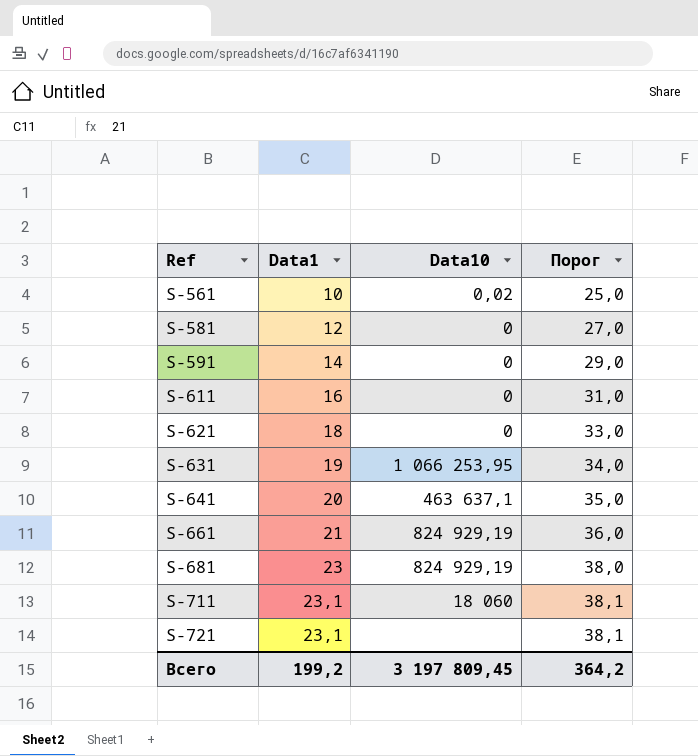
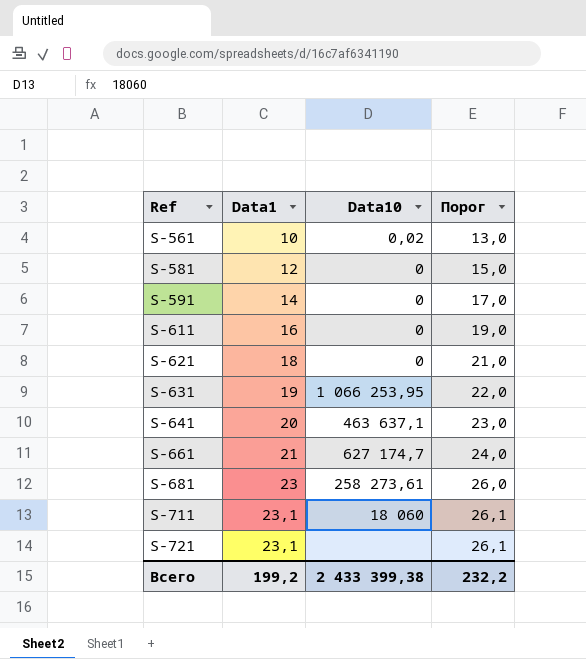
column Порог | formula: [Data1] + 15 -> [Data1] + 3
S-661 | Data10: 824 929,19 -> 627 174,7
S-681 | Data10: 824 929,19 -> 258 273,61
Всего | Data10: 3 197 809,45 -> 2 433 399,38
Всего | Порог: 364,2 -> 232,2

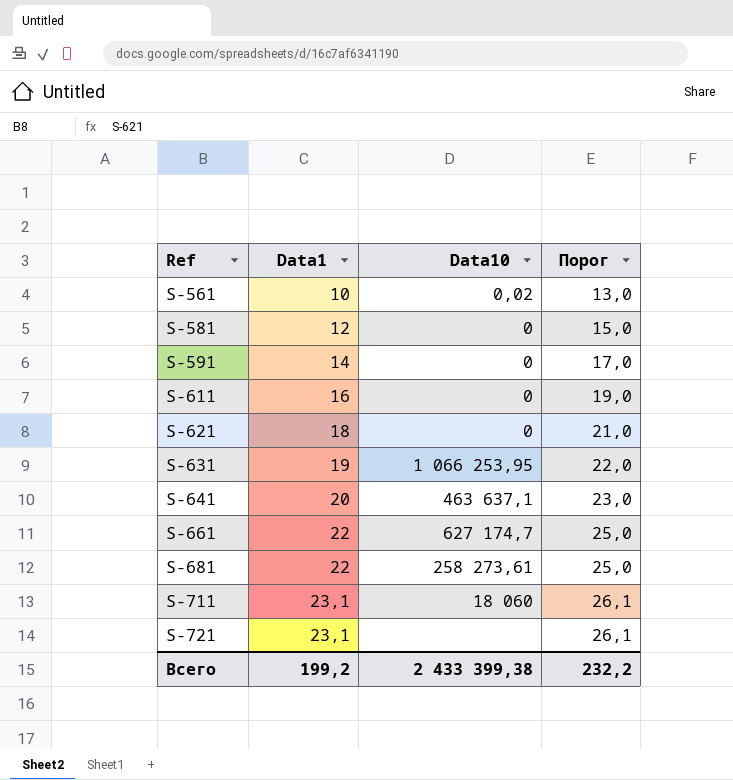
S-661 | Data1: 21 -> 22
S-661 | Порог: 24,0 -> 25,0
S-681 | Data1: 23 -> 22
S-681 | Порог: 26,0 -> 25,0

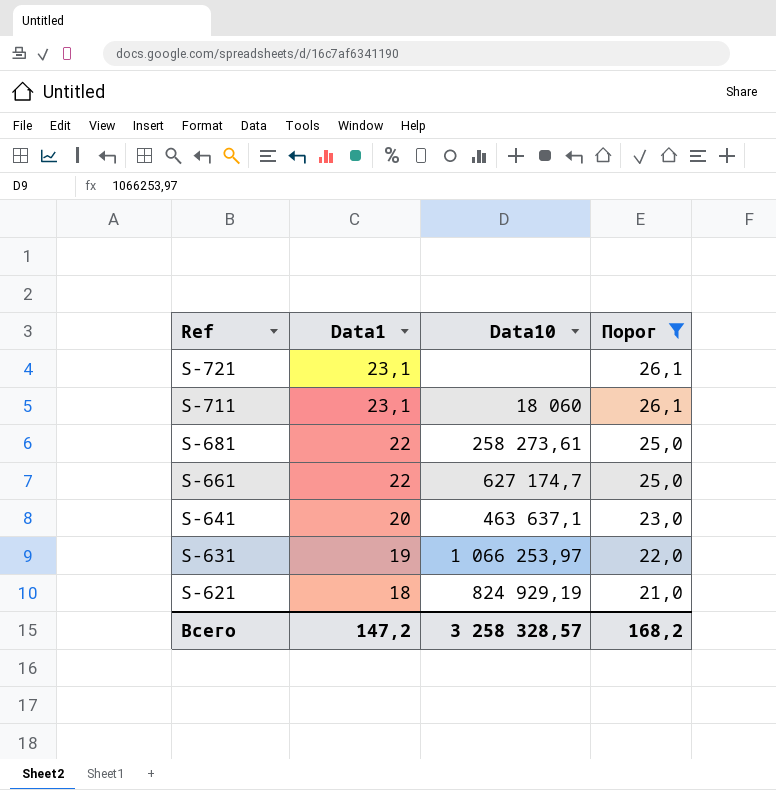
filter: none -> Порог >= 21,0
row order: Ref ascending -> Ref descending
S-631 | Data10: 1 066 253,95 -> 1 066 253,97
S-621 | Data10: 0 -> 824 929,19
Всего | Data1: 199,2 -> 147,2
Всего | Data10: 2 433 399,38 -> 3 258 328,57
Всего | Порог: 232,2 -> 168,2

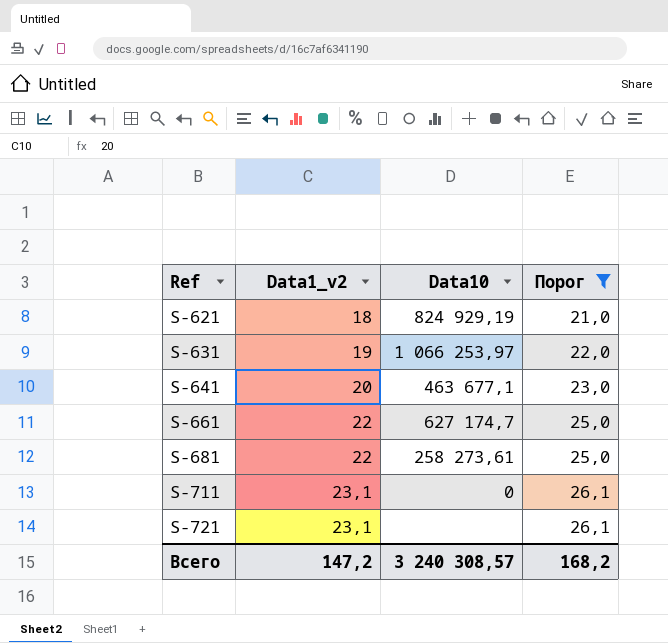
row order: Ref descending -> Ref ascending
column name: Data1 -> Data1_v2
S-641 | Data10: 463 637,1 -> 463 677,1
S-711 | Data10: 18 060 -> 0
Всего | Data10: 3 258 328,57 -> 3 240 308,57

